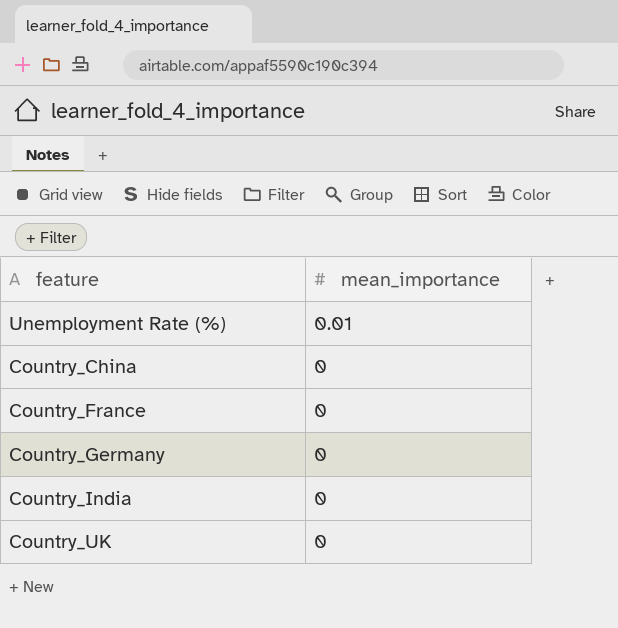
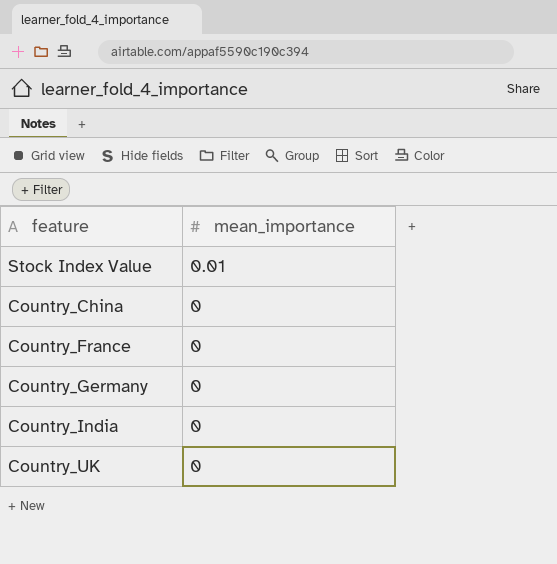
row Unemployment Rate (%): 0.01 -> none
row Stock Index Value: none -> 0.01

